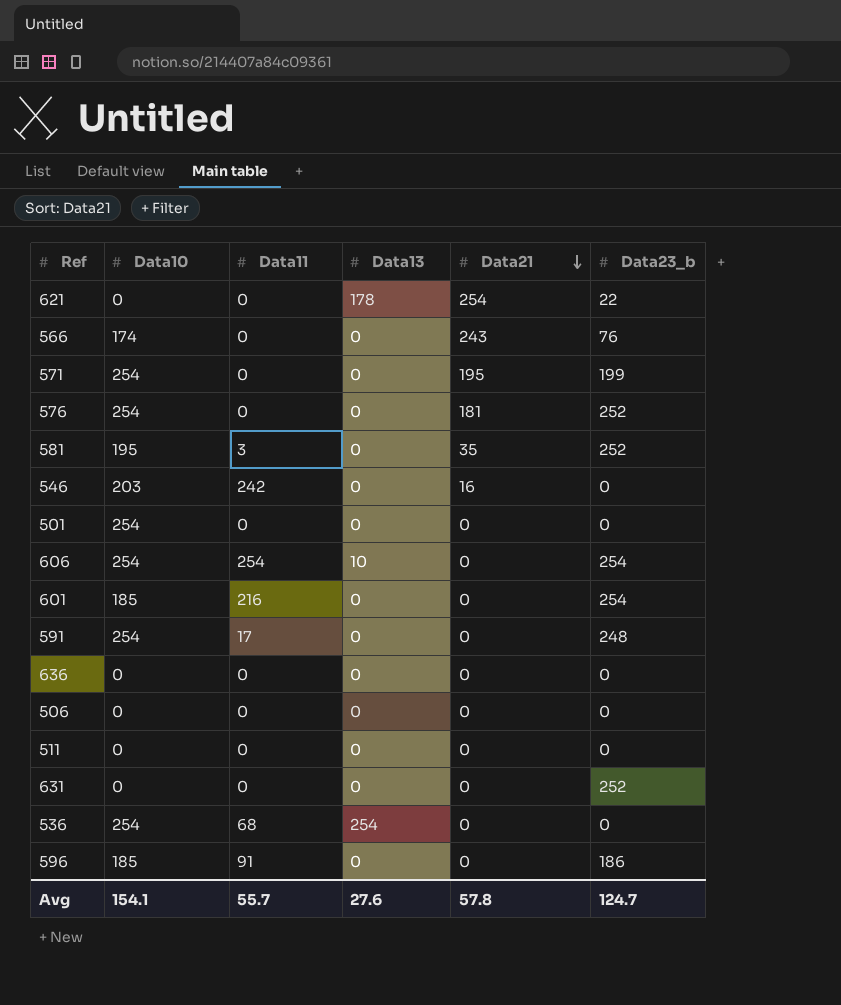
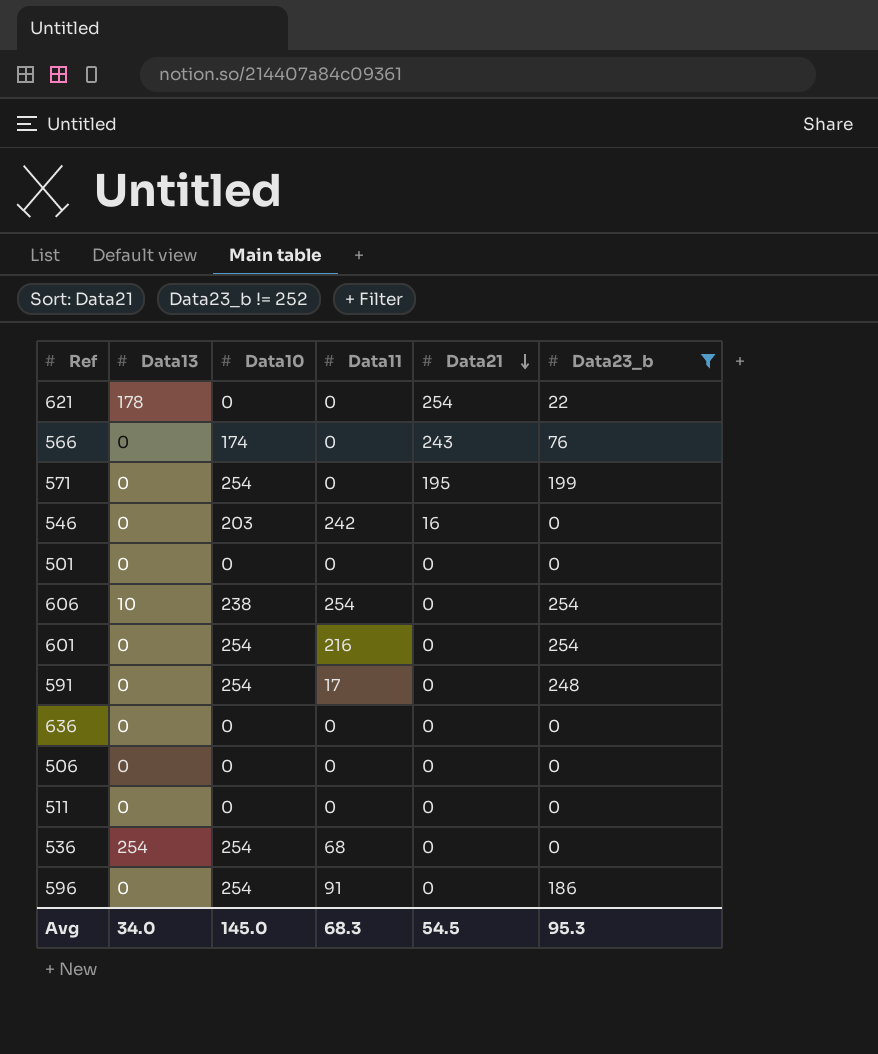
filter: none -> Data23_b != 252
column Data13 | position: 4 -> 2
501 | Data10: 254 -> 0
606 | Data10: 254 -> 238
601 | Data10: 185 -> 254
596 | Data10: 185 -> 254
Avg | Data13: 27.6 -> 34.0
Avg | Data10: 154.1 -> 145.0
Avg | Data11: 55.7 -> 68.3
Avg | Data21: 57.8 -> 54.5
Avg | Data23_b: 124.7 -> 95.3

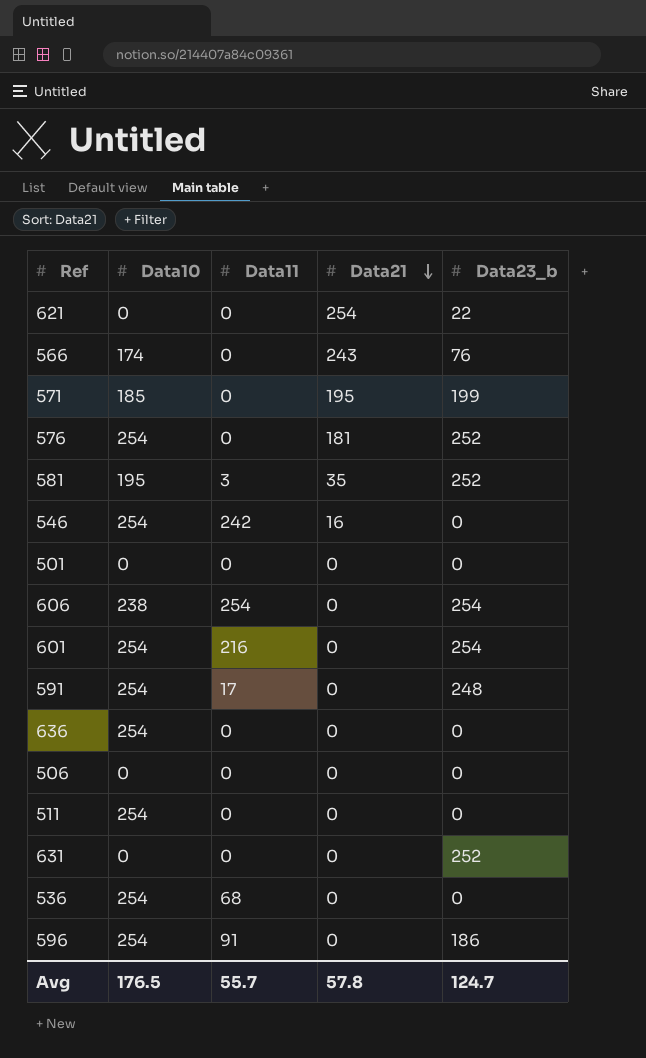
filter: Data23_b != 252 -> none
column Data13 | position: 2 -> none
571 | Data10: 254 -> 185
546 | Data10: 203 -> 254
636 | Data10: 0 -> 254
511 | Data10: 0 -> 254
Avg | Data10: 145.0 -> 176.5
Avg | Data11: 68.3 -> 55.7
Avg | Data21: 54.5 -> 57.8
Avg | Data23_b: 95.3 -> 124.7

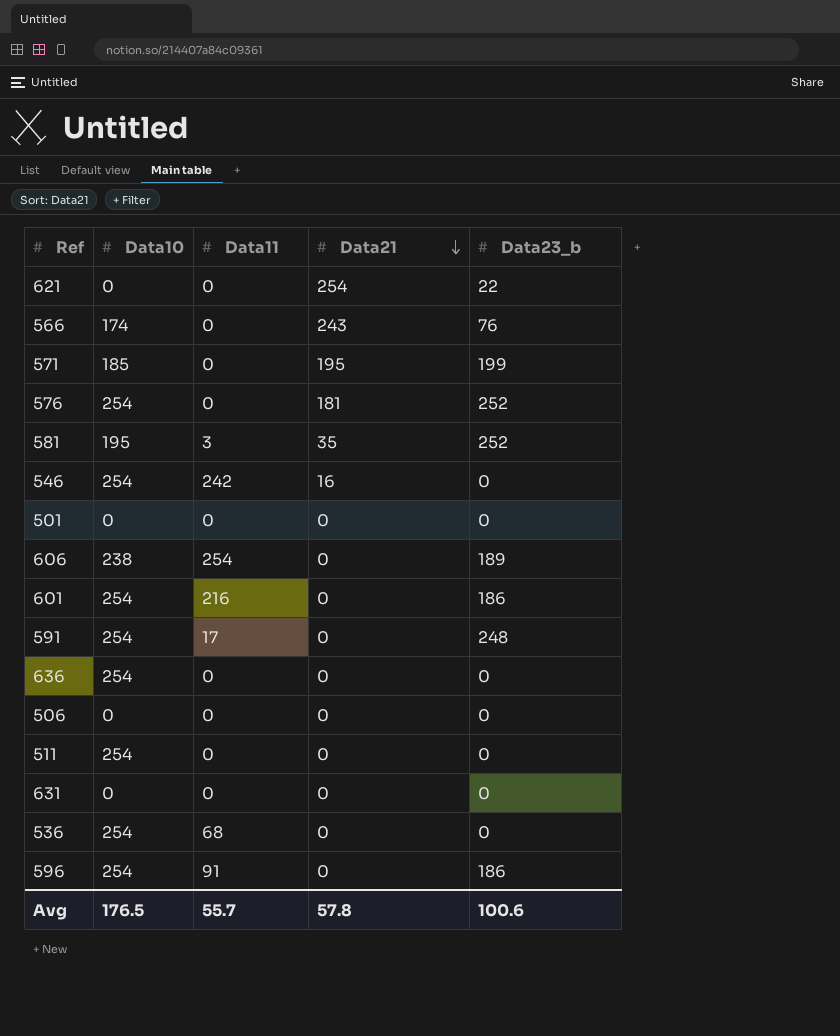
606 | Data23_b: 254 -> 189
601 | Data23_b: 254 -> 186
631 | Data23_b: 252 -> 0
Avg | Data23_b: 124.7 -> 100.6

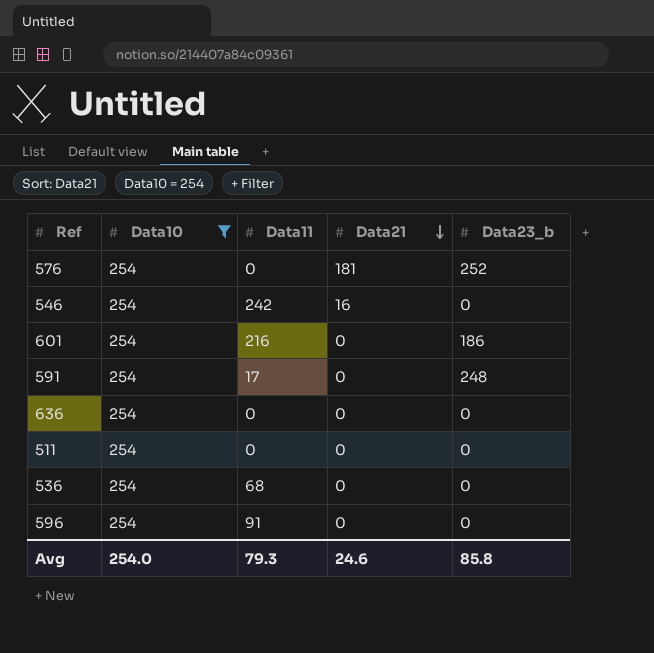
filter: none -> Data10 = 254
596 | Data23_b: 186 -> 0
Avg | Data10: 176.5 -> 254.0
Avg | Data11: 55.7 -> 79.3
Avg | Data21: 57.8 -> 24.6
Avg | Data23_b: 100.6 -> 85.8

